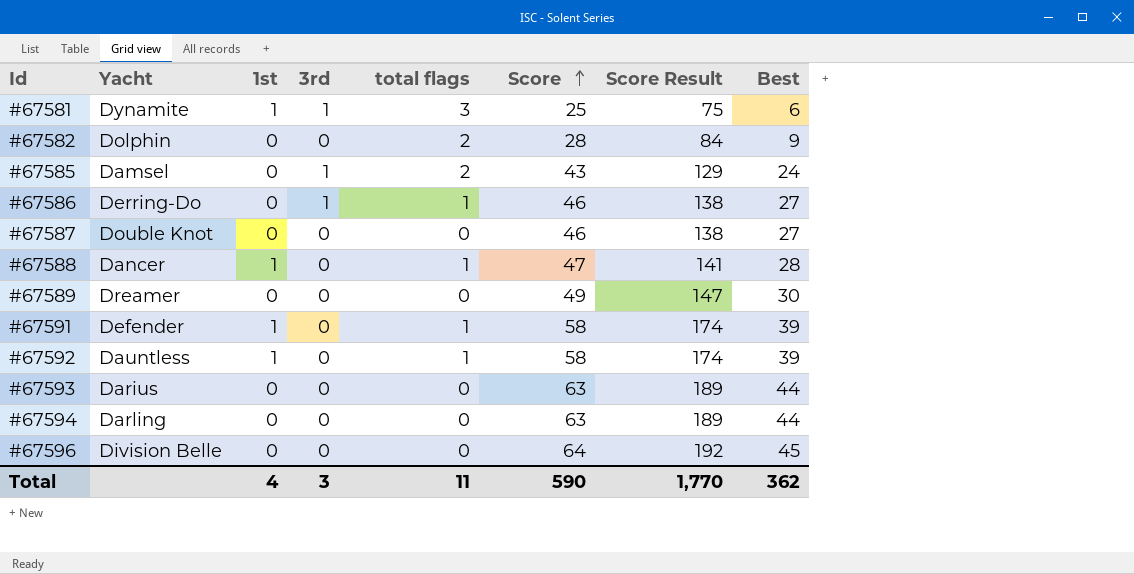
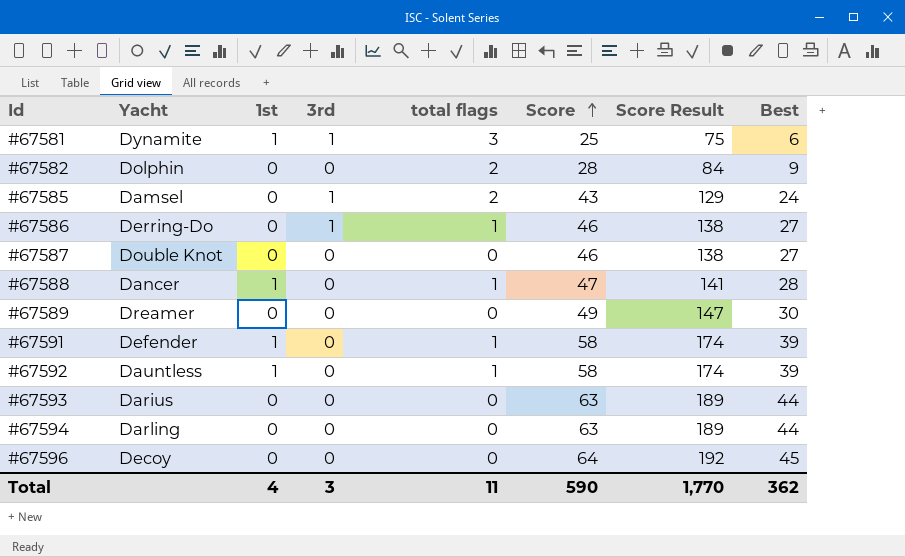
#67596 | Yacht: Division Belle -> Decoy

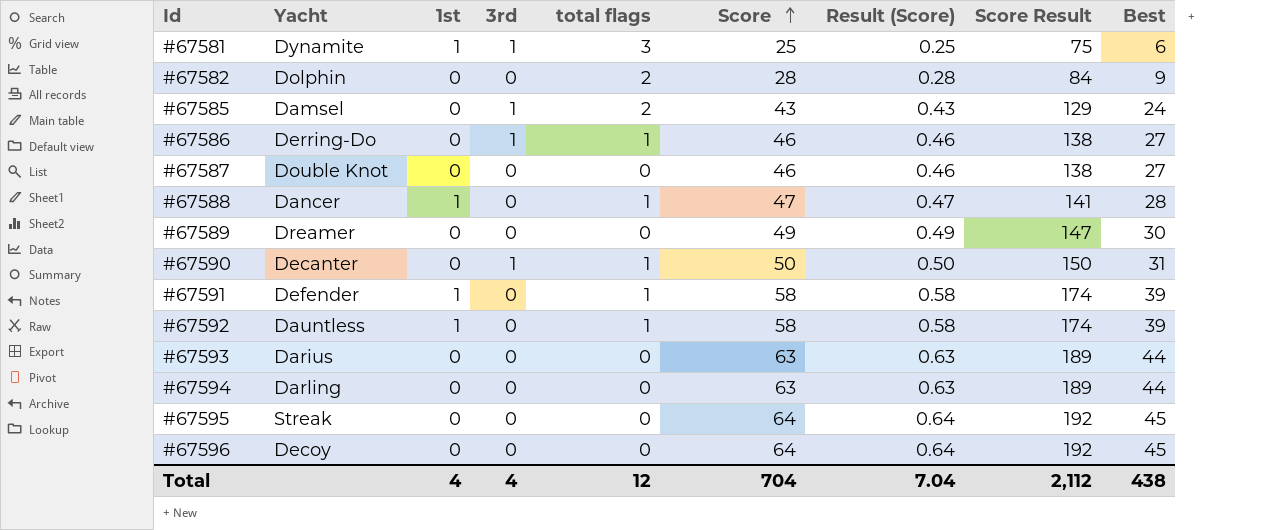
column Result (Score) | formula: none -> [Score] * 0.01
row #67590: none -> Decanter | 0 | 1 | 1 | 50 | 0.50 | 150 | 31
row #67595: none -> Streak | 0 | 0 | 0 | 64 | 0.64 | 192 | 45
Total | 3rd: 3 -> 4
Total | total flags: 11 -> 12
Total | Score: 590 -> 704
Total | Score Result: 1,770 -> 2,112
Total | Best: 362 -> 438

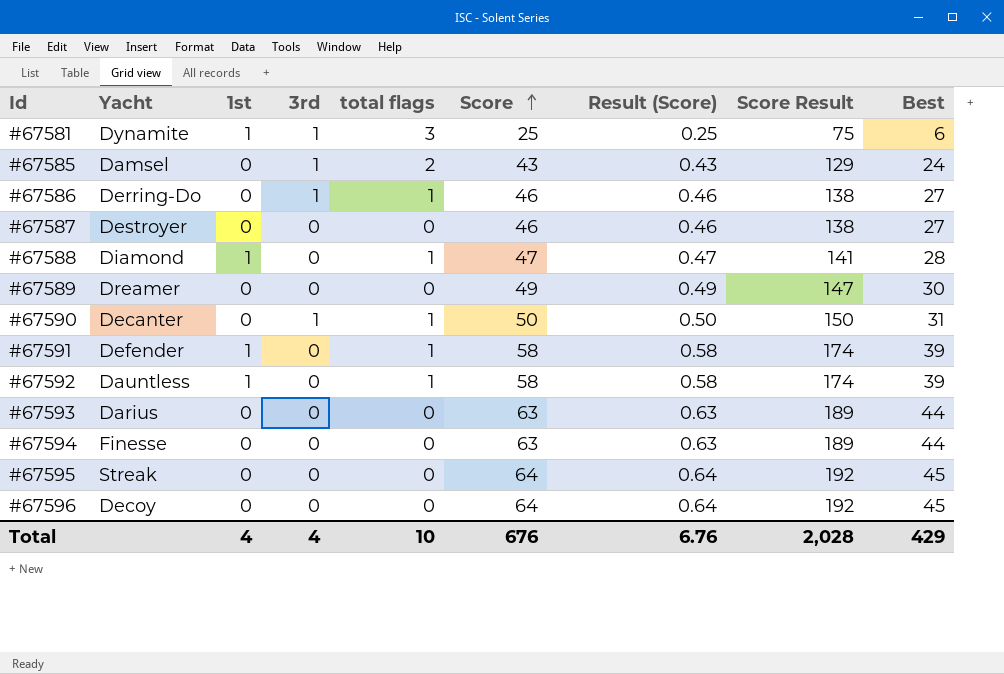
row #67582: Dolphin | 0 | 0 | 2 | 28 | 0.28 | 84 | 9 -> none
#67587 | Yacht: Double Knot -> Destroyer
#67588 | Yacht: Dancer -> Diamond
#67594 | Yacht: Darling -> Finesse
Total | total flags: 12 -> 10
Total | Score: 704 -> 676
Total | Result (Score): 7.04 -> 6.76
Total | Score Result: 2,112 -> 2,028
Total | Best: 438 -> 429

